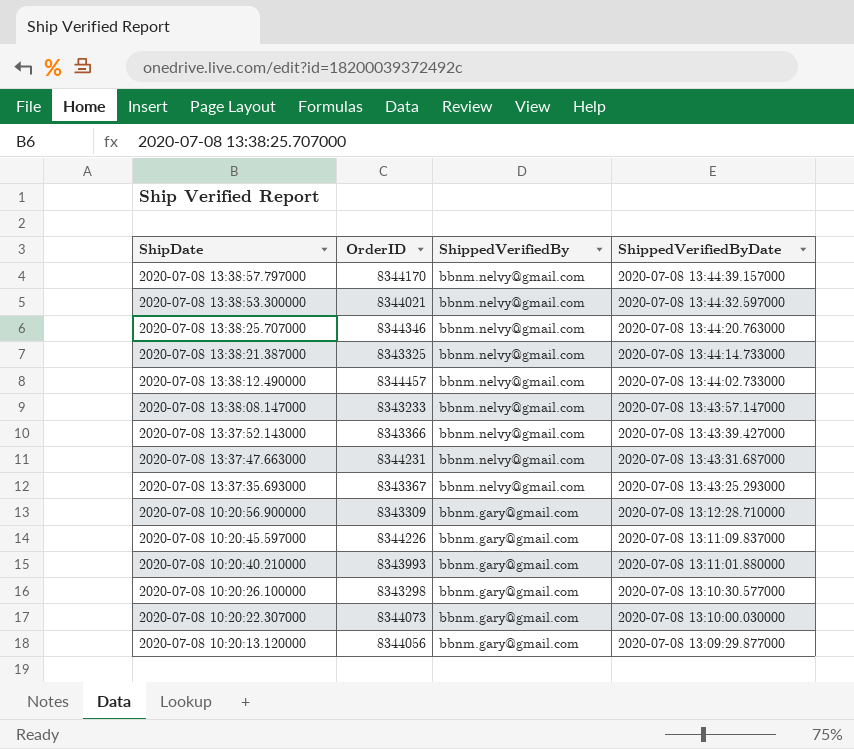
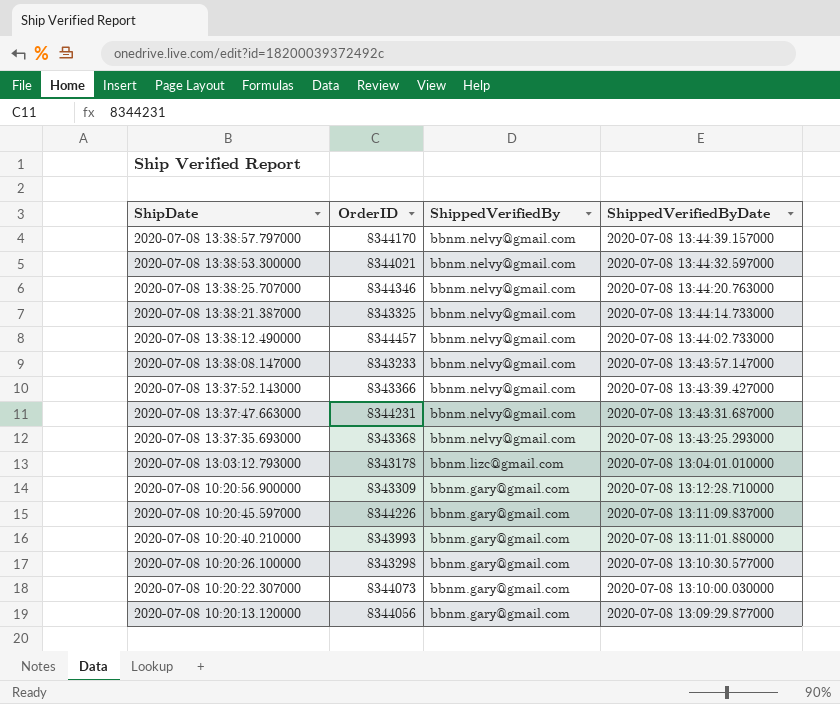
2020-07-08 13:37:35.693000 | OrderID: 8343367 -> 8343368
row 2020-07-08 13:03:12.793000: none -> 8343178 | bbnm.lizc@gmail.com | 2020-07-08 13:04:01.010000

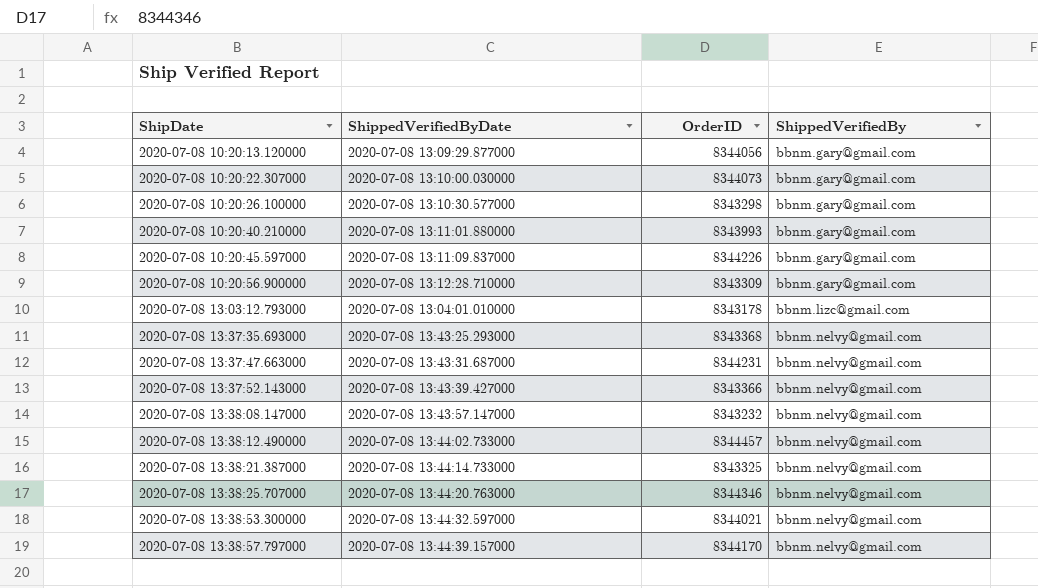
row order: ShipDate descending -> ShipDate ascending
column ShippedVerifiedByDate | position: 4 -> 2
2020-07-08 13:38:08.147000 | OrderID: 8343233 -> 8343232

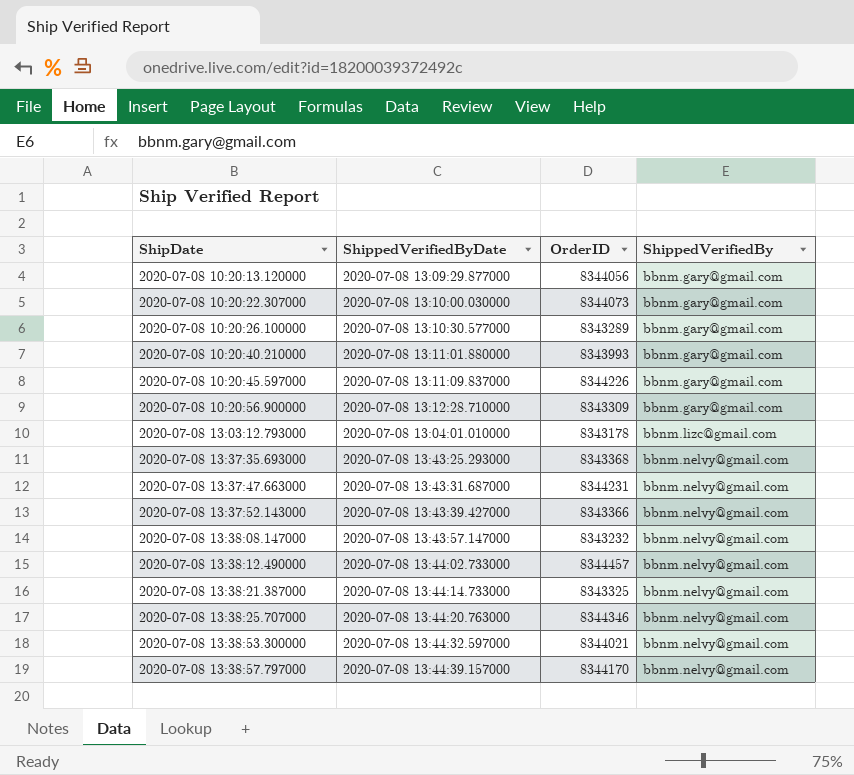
2020-07-08 10:20:26.100000 | OrderID: 8343298 -> 8343289

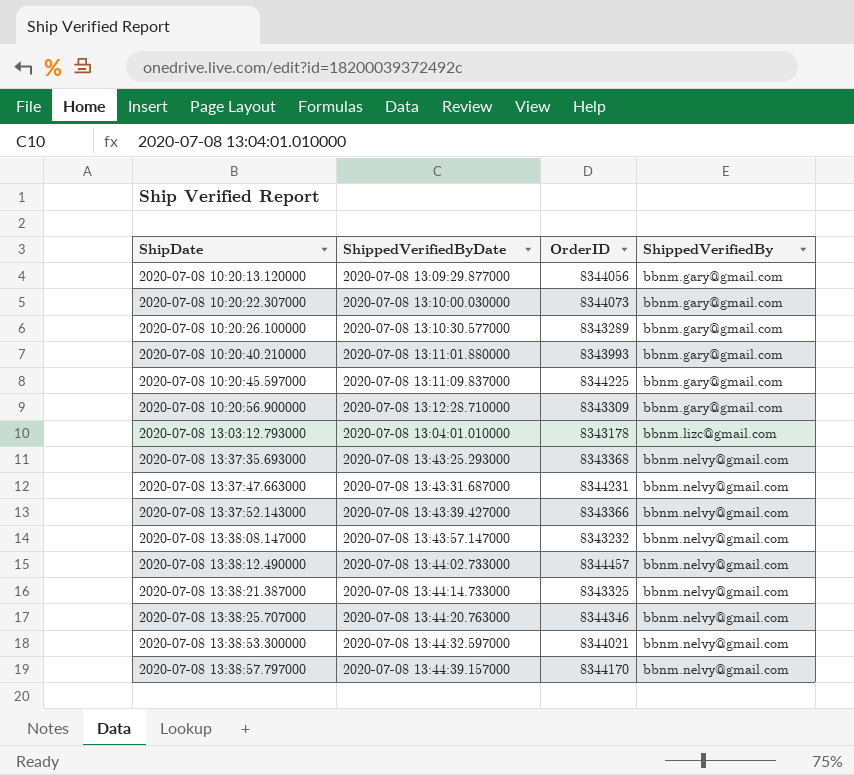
2020-07-08 10:20:45.597000 | OrderID: 8344226 -> 8344225

